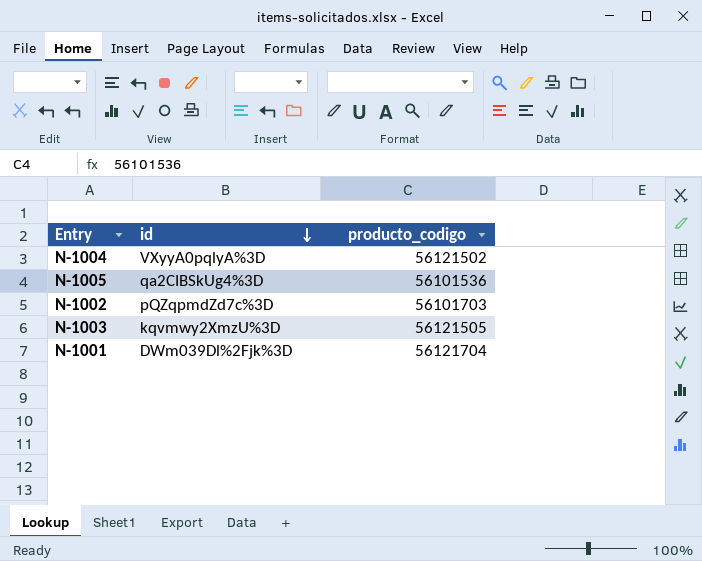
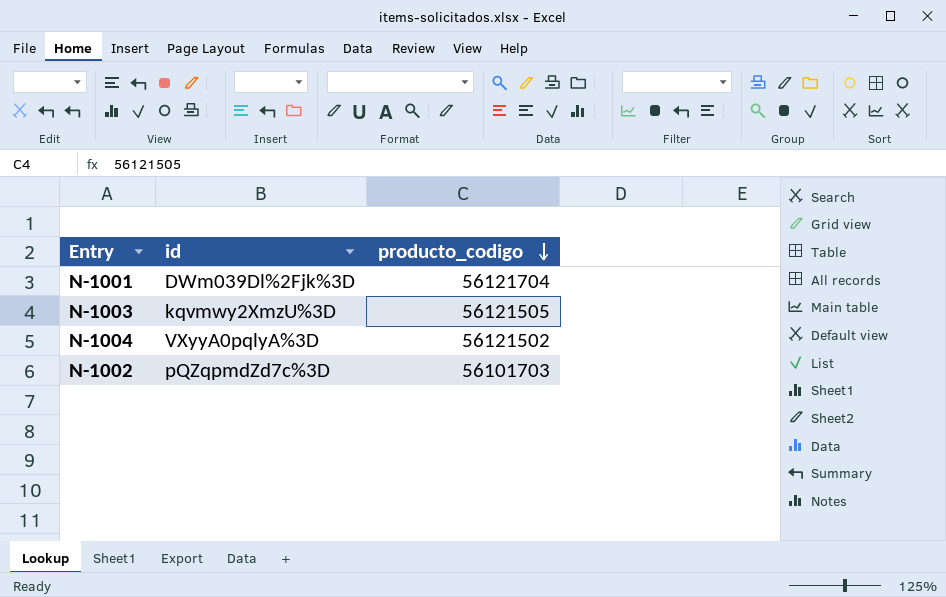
row order: id descending -> producto_codigo descending
row N-1005: qa2CIBSkUg4%3D | 56101536 -> none

